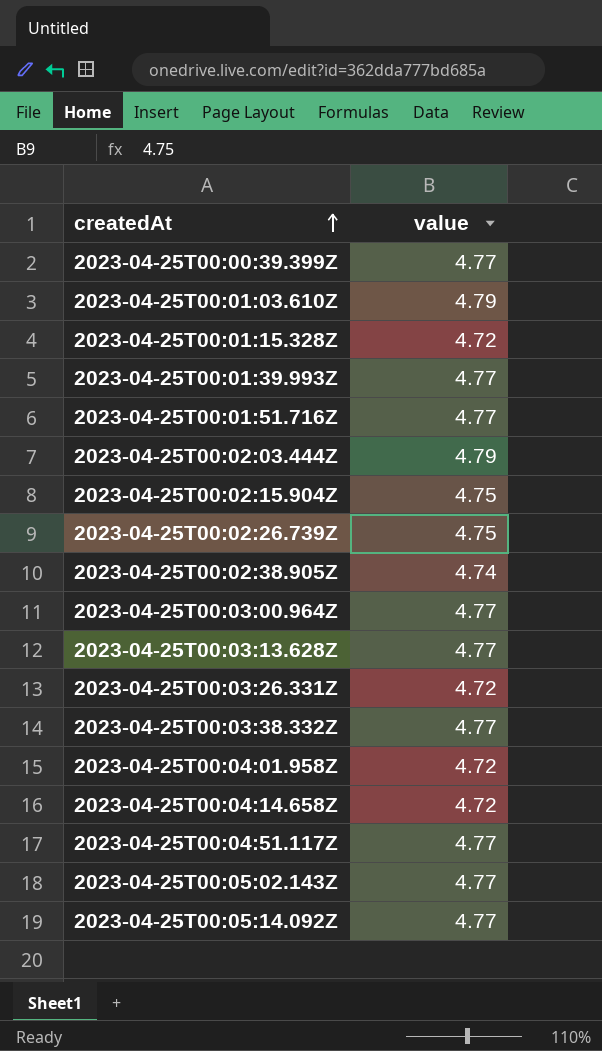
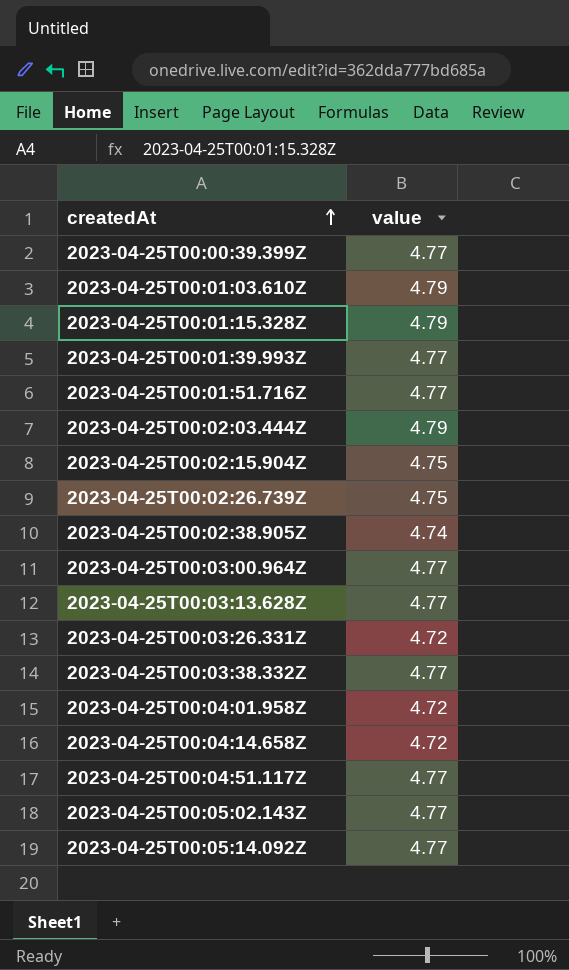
2023-04-25T00:01:15.328Z | value: 4.72 -> 4.79

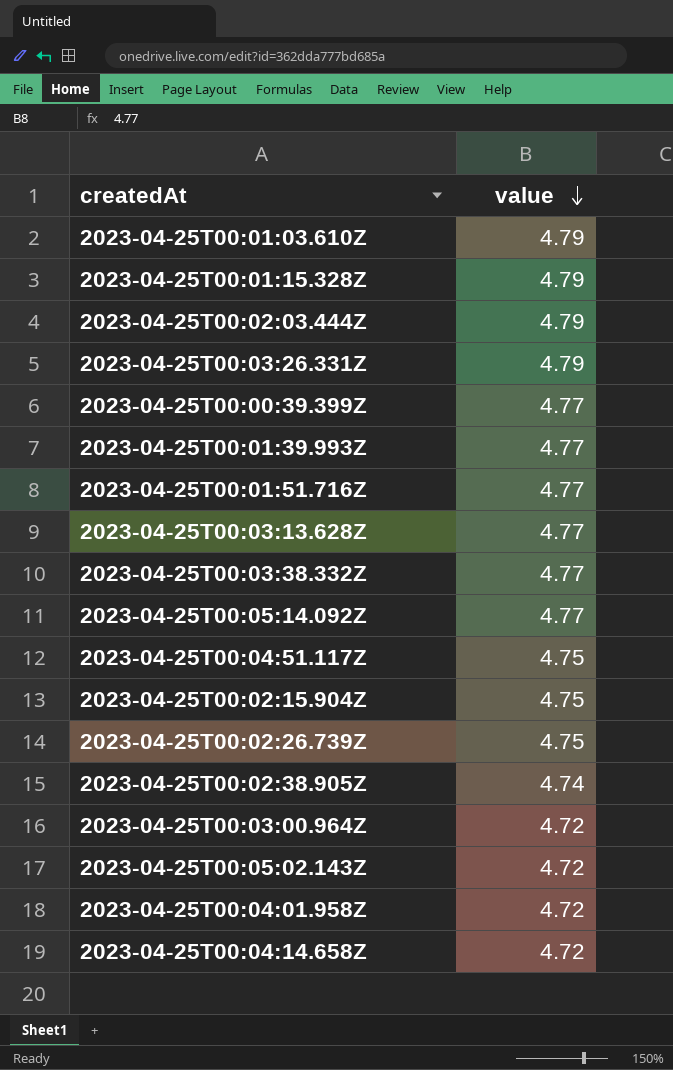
row order: createdAt ascending -> value descending
2023-04-25T00:03:26.331Z | value: 4.72 -> 4.79
2023-04-25T00:04:51.117Z | value: 4.77 -> 4.75
2023-04-25T00:03:00.964Z | value: 4.77 -> 4.72
2023-04-25T00:05:02.143Z | value: 4.77 -> 4.72

